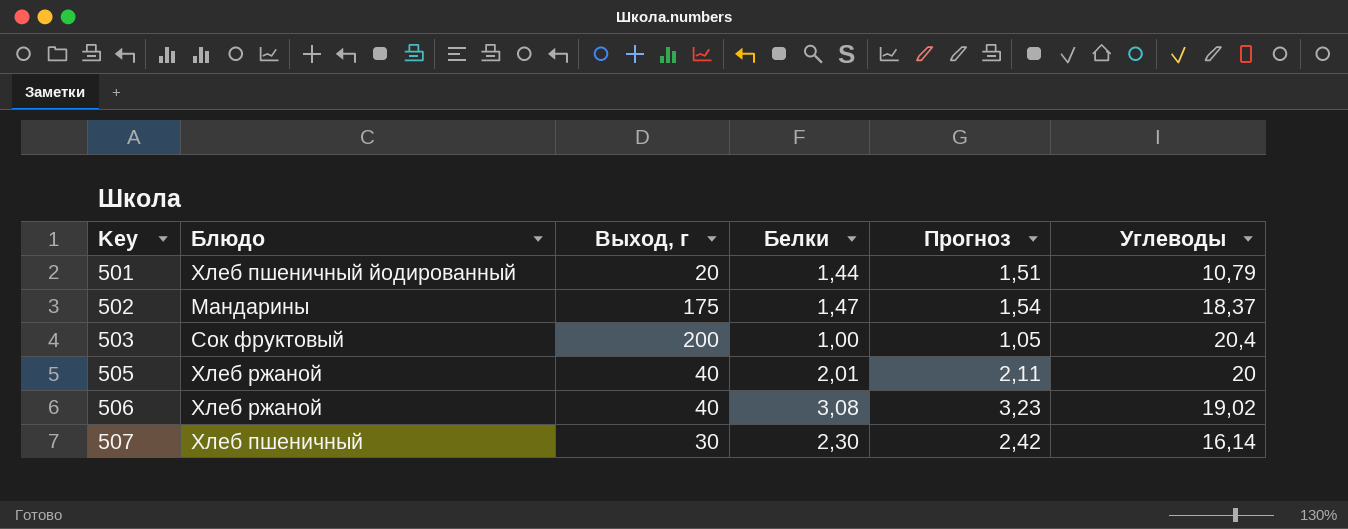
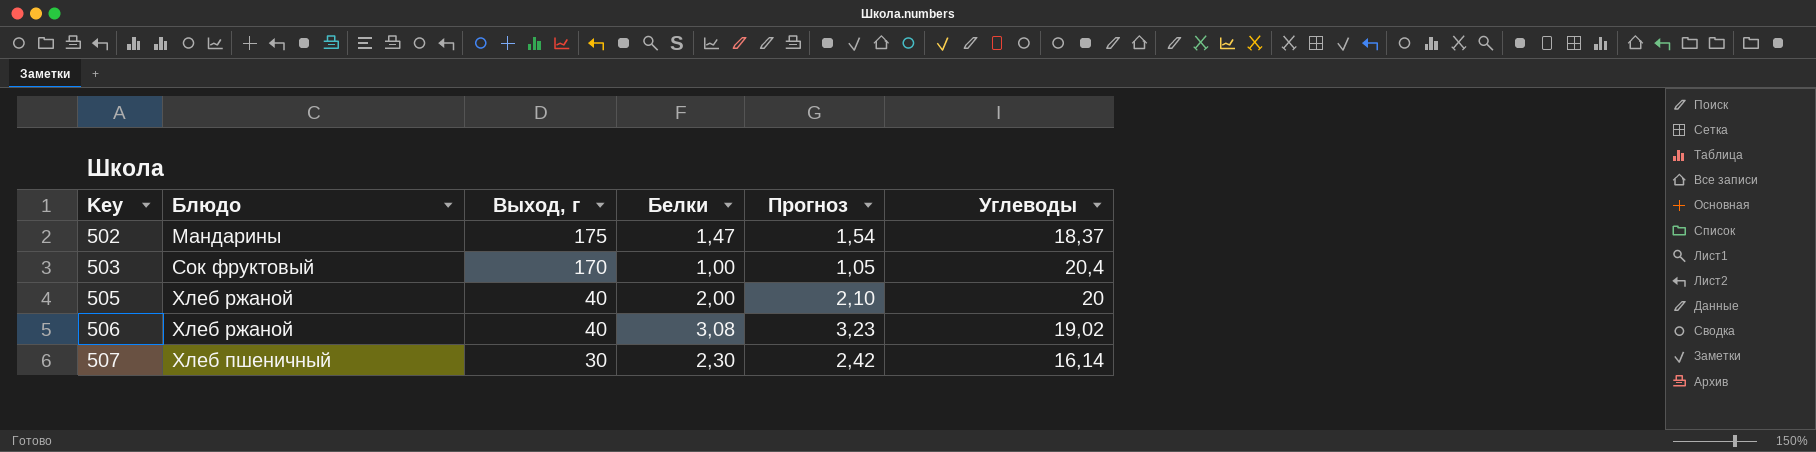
row 501: Хлеб пшеничный йодированный | 20 | 1,44 | 1,51 | 10,79 -> none
503 | Выход, г: 200 -> 170
505 | Белки: 2,01 -> 2,00
505 | Прогноз: 2,11 -> 2,10

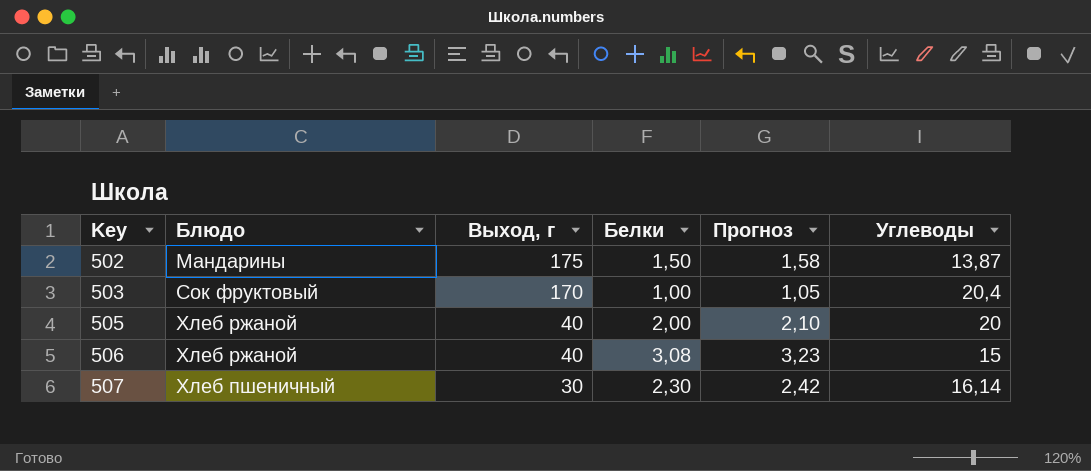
502 | Белки: 1,47 -> 1,50
502 | Прогноз: 1,54 -> 1,58
502 | Углеводы: 18,37 -> 13,87
506 | Углеводы: 19,02 -> 15

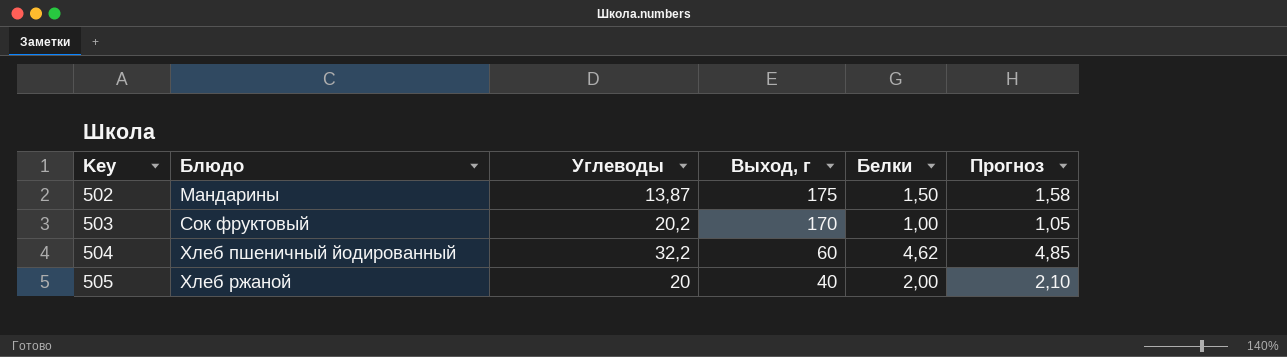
column Углеводы | position: 6 -> 3
row 506: Хлеб ржаной | 40 | 3,08 | 3,23 | 15 -> none
row 507: Хлеб пшеничный | 30 | 2,30 | 2,42 | 16,14 -> none
503 | Углеводы: 20,4 -> 20,2
row 504: none -> Хлеб пшеничный йодированный | 32,2 | 60 | 4,62 | 4,85

